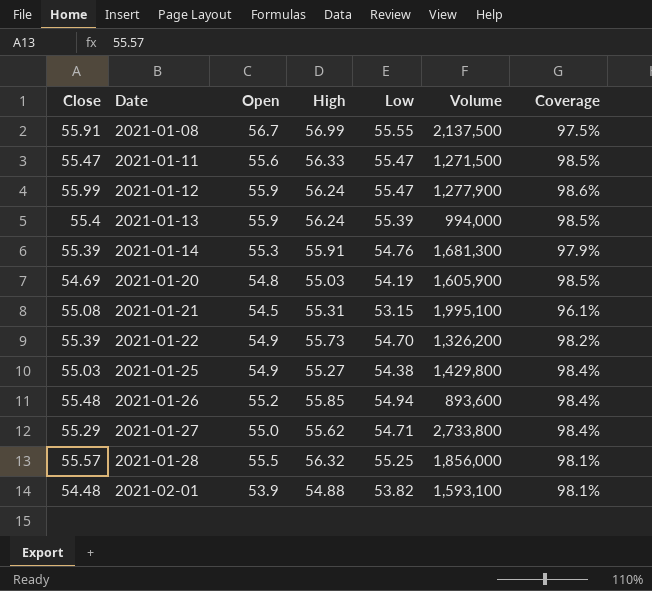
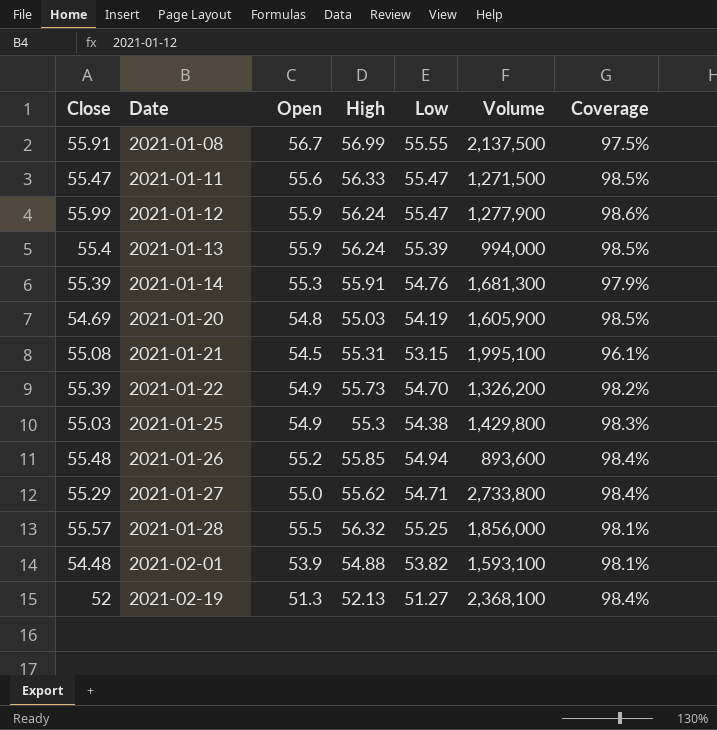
2021-01-25 | High: 55.27 -> 55.3
2021-01-25 | Coverage: 98.4% -> 98.3%
row 2021-02-19: none -> 52 | 51.3 | 52.13 | 51.27 | 2,368,100 | 98.4%

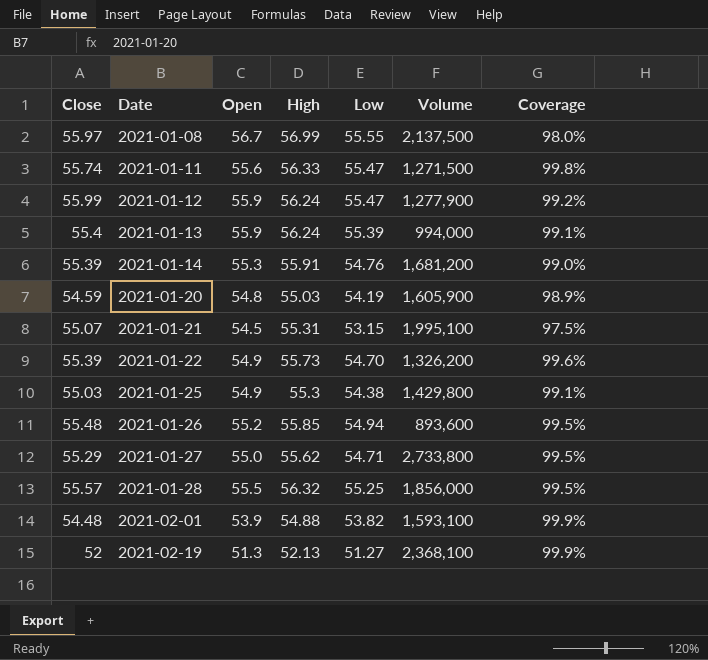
column Coverage | formula: [Low] / [High] -> [Low] / [Open]
2021-01-08 | Close: 55.91 -> 55.97
2021-01-11 | Close: 55.47 -> 55.74
2021-01-14 | Volume: 1,681,300 -> 1,681,200
2021-01-20 | Close: 54.69 -> 54.59
2021-01-21 | Close: 55.08 -> 55.07

